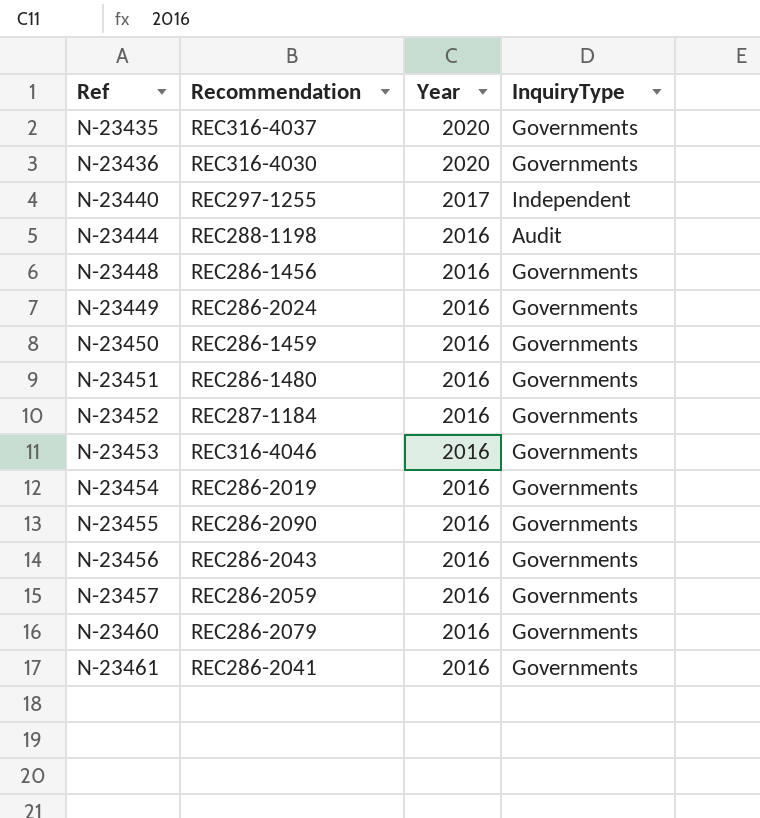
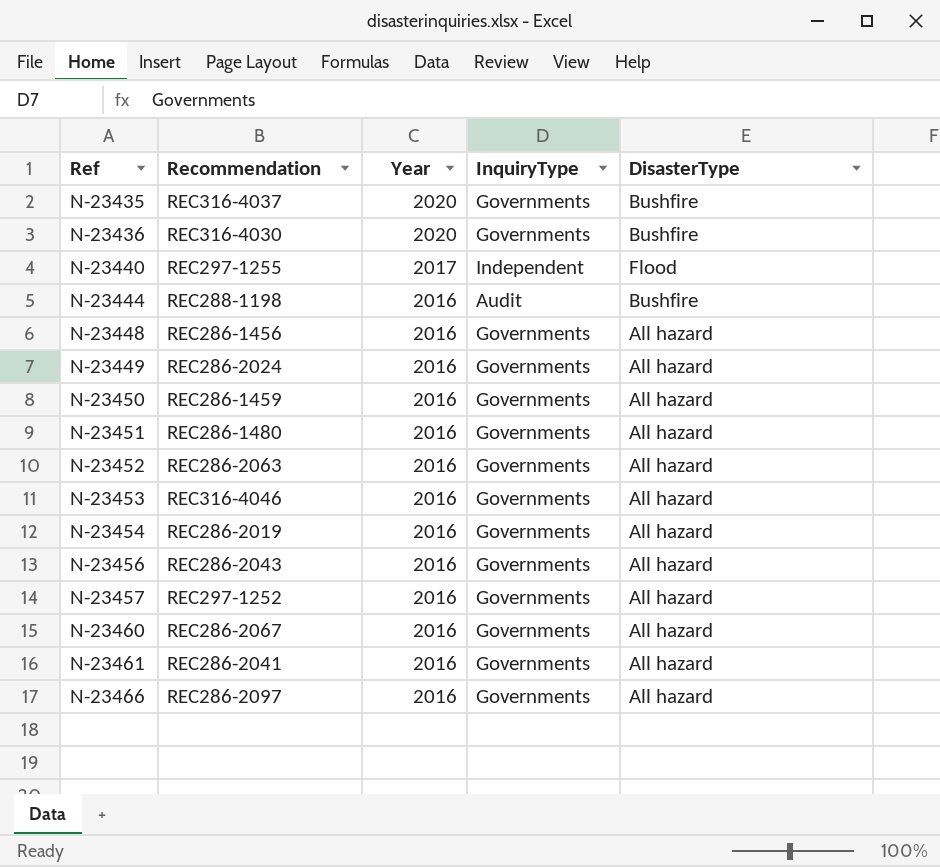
column DisasterType | position: none -> 5
row N-23455: REC286-2090 | 2016 | Governments -> none
N-23452 | Recommendation: REC287-1184 -> REC286-2063
N-23457 | Recommendation: REC286-2059 -> REC297-1252
N-23460 | Recommendation: REC286-2079 -> REC286-2067
row N-23466: none -> REC286-2097 | 2016 | Governments | All hazard

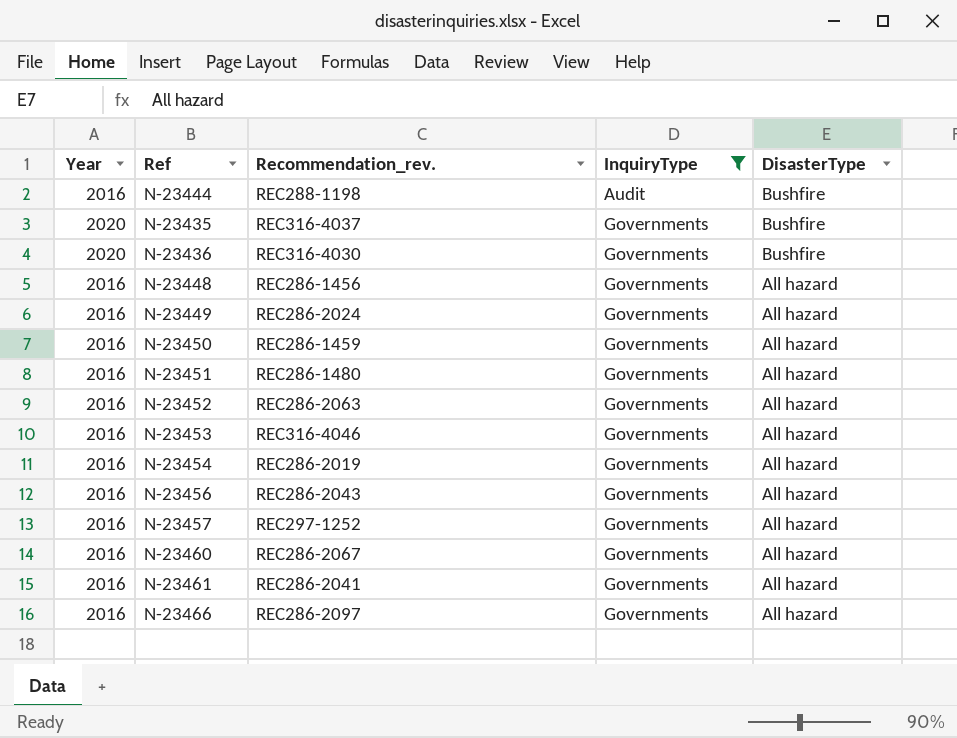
filter: none -> InquiryType != Independent
row order: Ref ascending -> InquiryType ascending
column Year | position: 3 -> 1
column name: Recommendation -> Recommendation_rev.

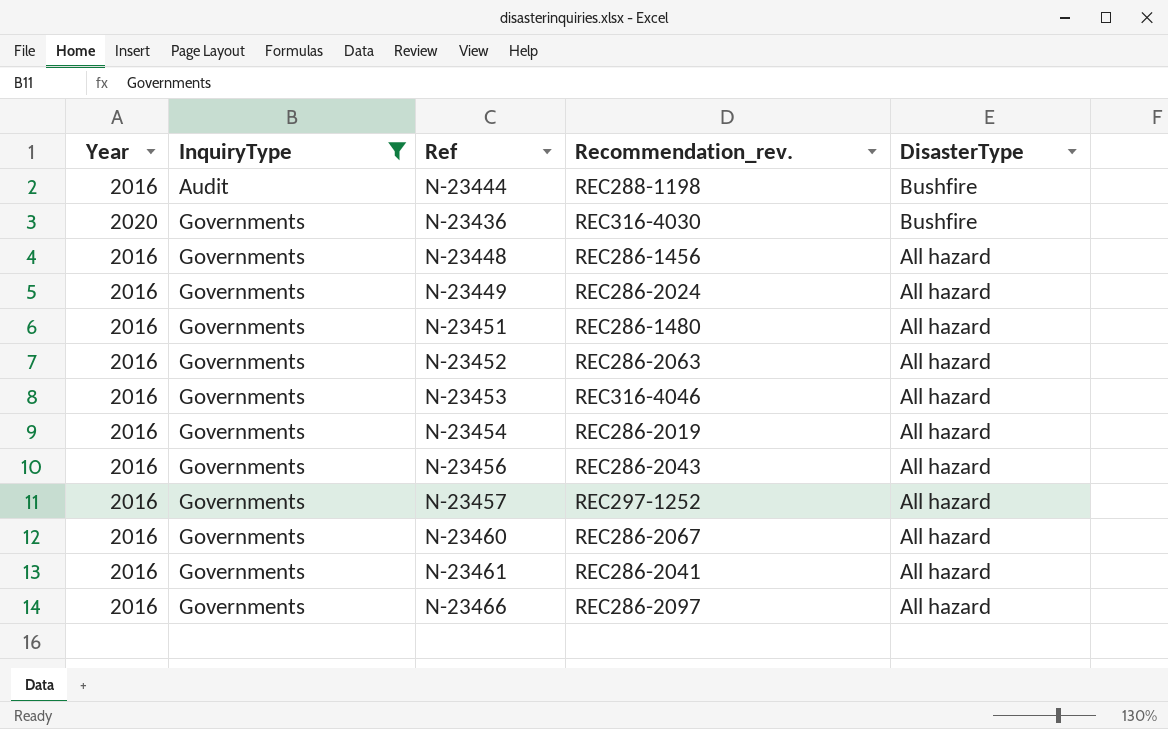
column InquiryType | position: 4 -> 2
row N-23435: 2020 | REC316-4037 | Governments | Bushfire -> none
row N-23450: 2016 | REC286-1459 | Governments | All hazard -> none

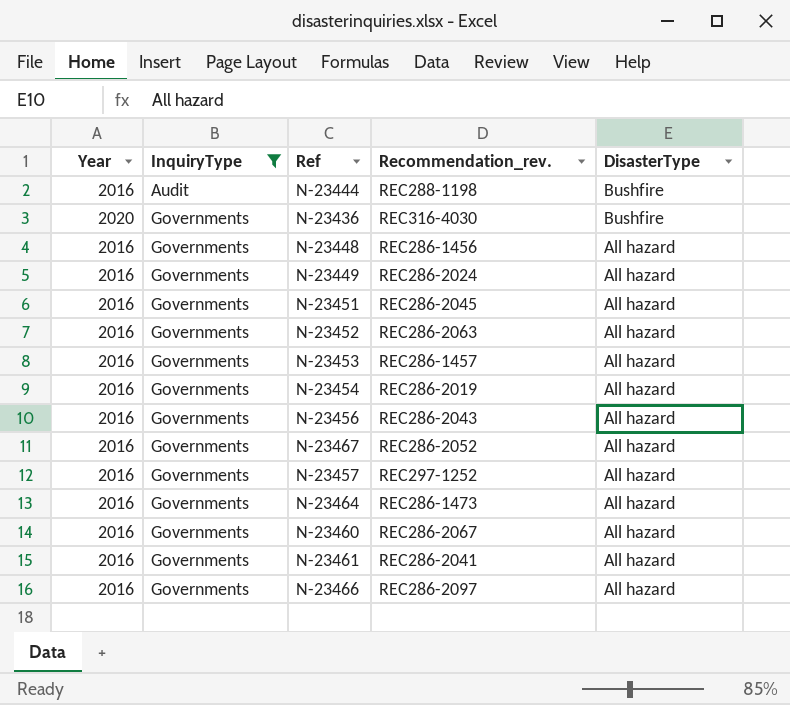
N-23451 | Recommendation_rev.: REC286-1480 -> REC286-2045
N-23453 | Recommendation_rev.: REC316-4046 -> REC286-1457
row N-23467: none -> 2016 | Governments | REC286-2052 | All hazard
row N-23464: none -> 2016 | Governments | REC286-1473 | All hazard

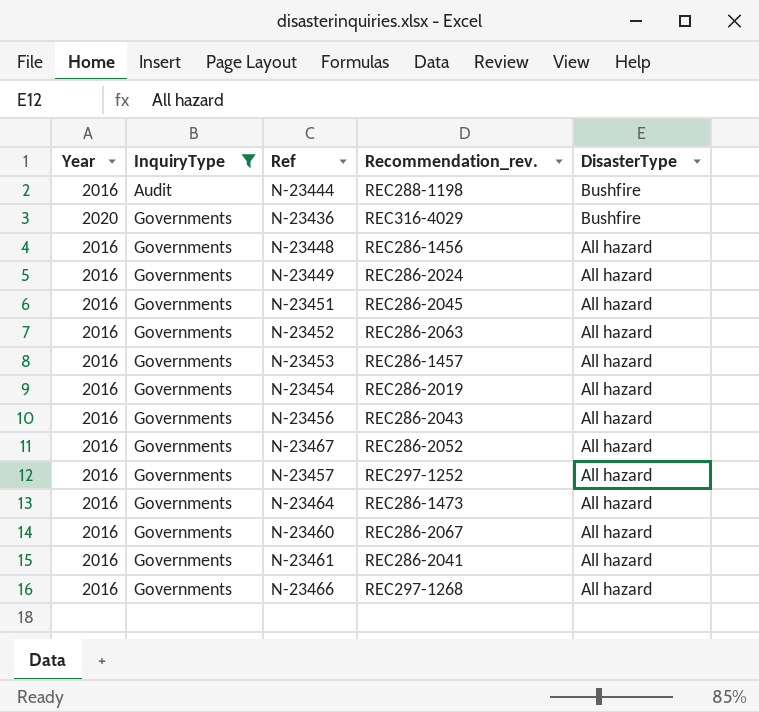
N-23436 | Recommendation_rev.: REC316-4030 -> REC316-4029
N-23466 | Recommendation_rev.: REC286-2097 -> REC297-1268

